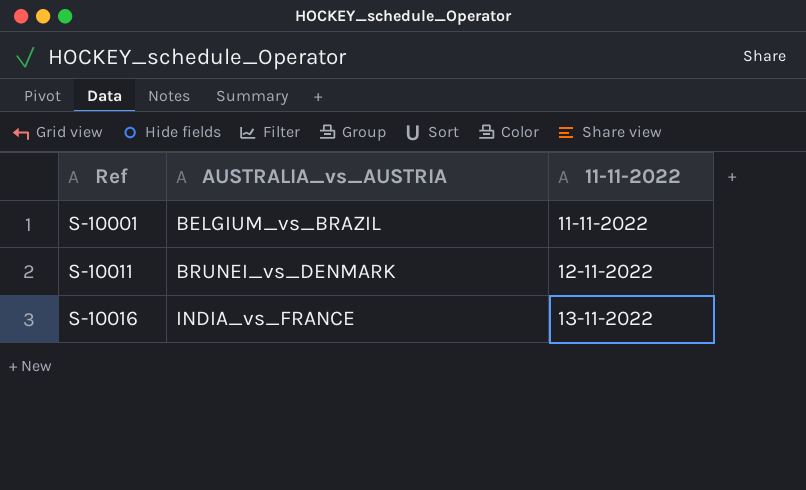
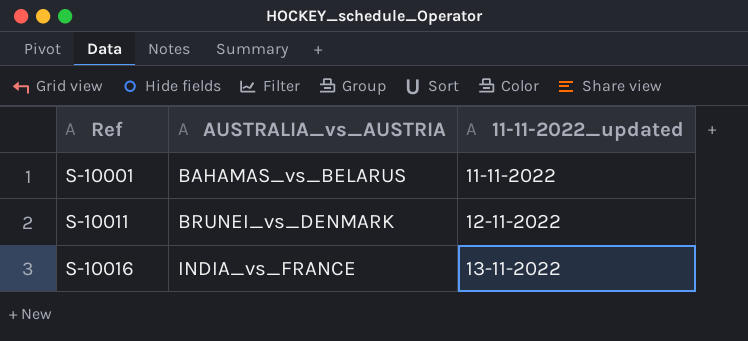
column name: 11-11-2022 -> 11-11-2022_updated
S-10001 | AUSTRALIA_vs_AUSTRIA: BELGIUM_vs_BRAZIL -> BAHAMAS_vs_BELARUS

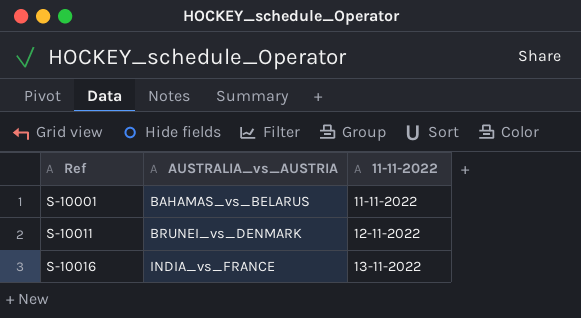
column name: 11-11-2022_updated -> 11-11-2022

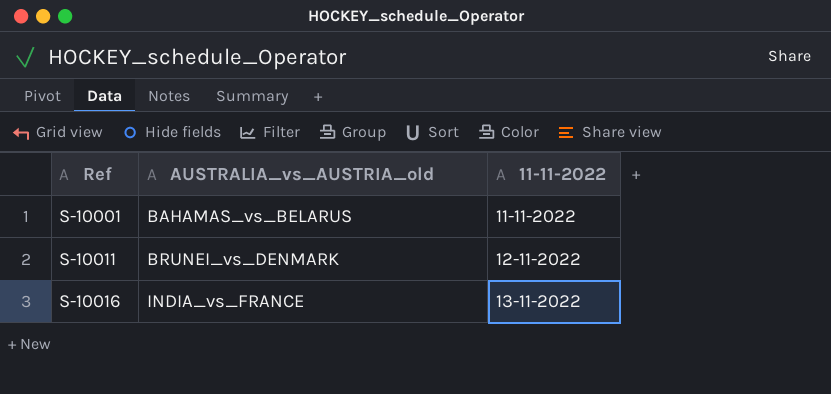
column name: AUSTRALIA_vs_AUSTRIA -> AUSTRALIA_vs_AUSTRIA_old

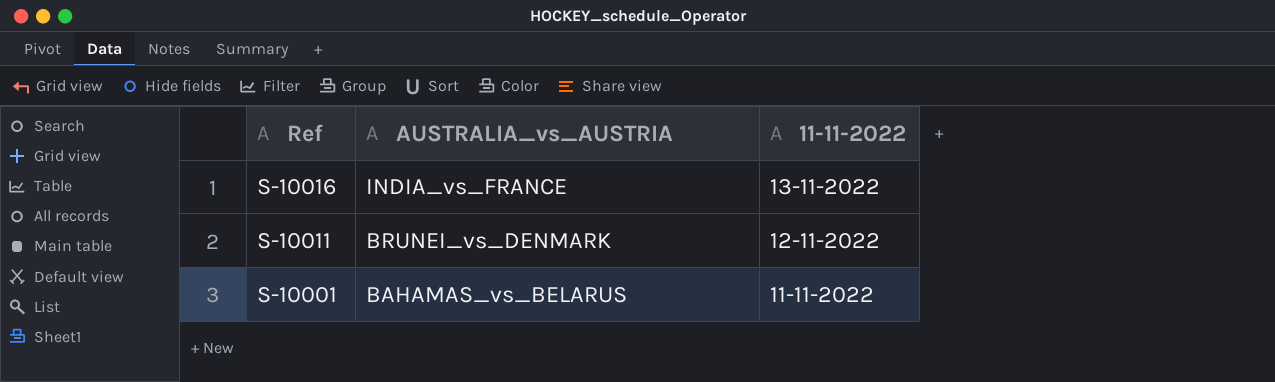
row order: Ref ascending -> Ref descending
column name: AUSTRALIA_vs_AUSTRIA_old -> AUSTRALIA_vs_AUSTRIA

